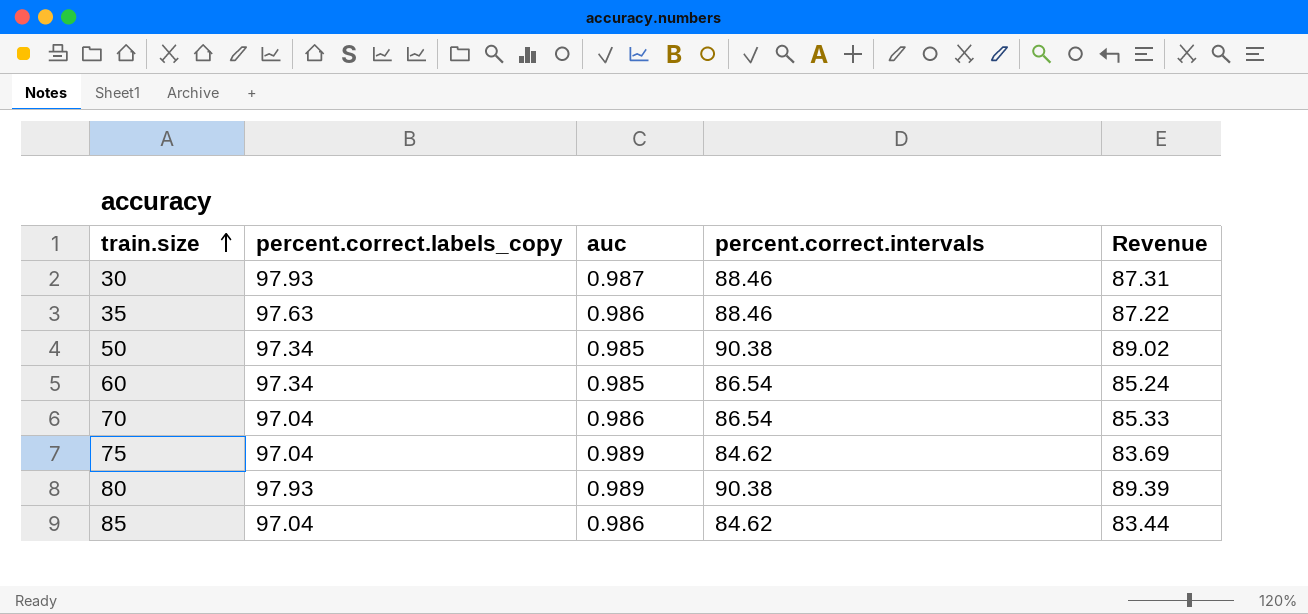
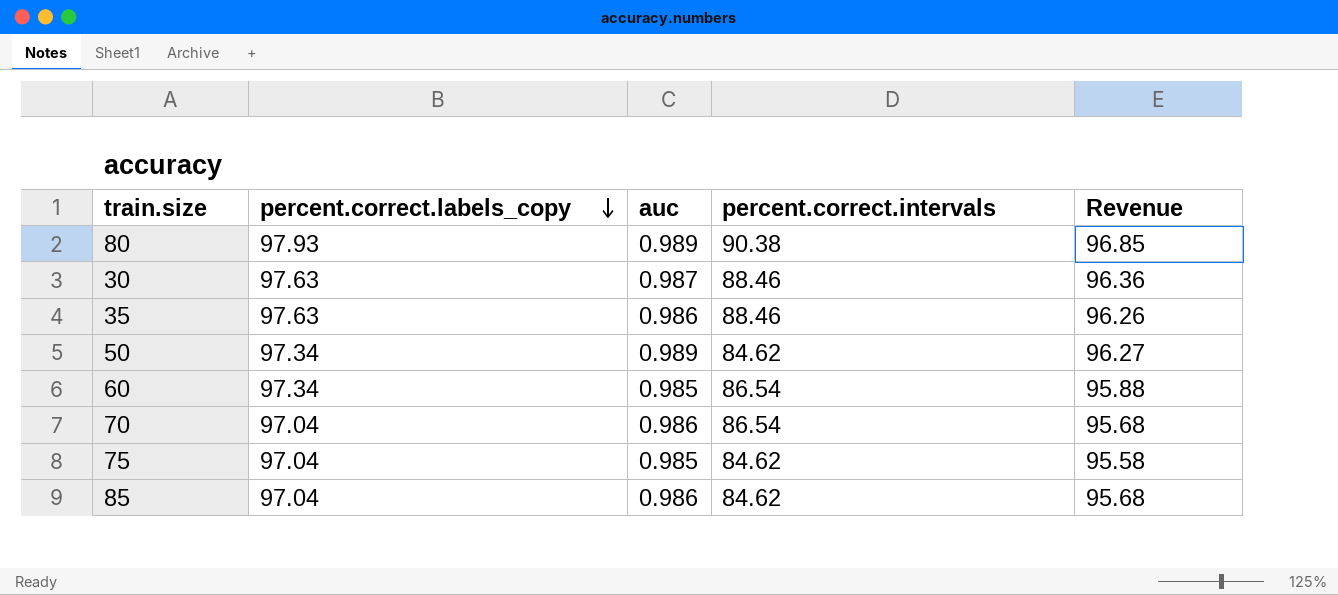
row order: train.size ascending -> percent.correct.labels_copy descending
column Revenue | formula: [auc] * [percent.correct.intervals] -> [percent.correct.labels_copy] * [auc]
30 | percent.correct.labels_copy: 97.93 -> 97.63
50 | auc: 0.985 -> 0.989
50 | percent.correct.intervals: 90.38 -> 84.62
75 | auc: 0.989 -> 0.985

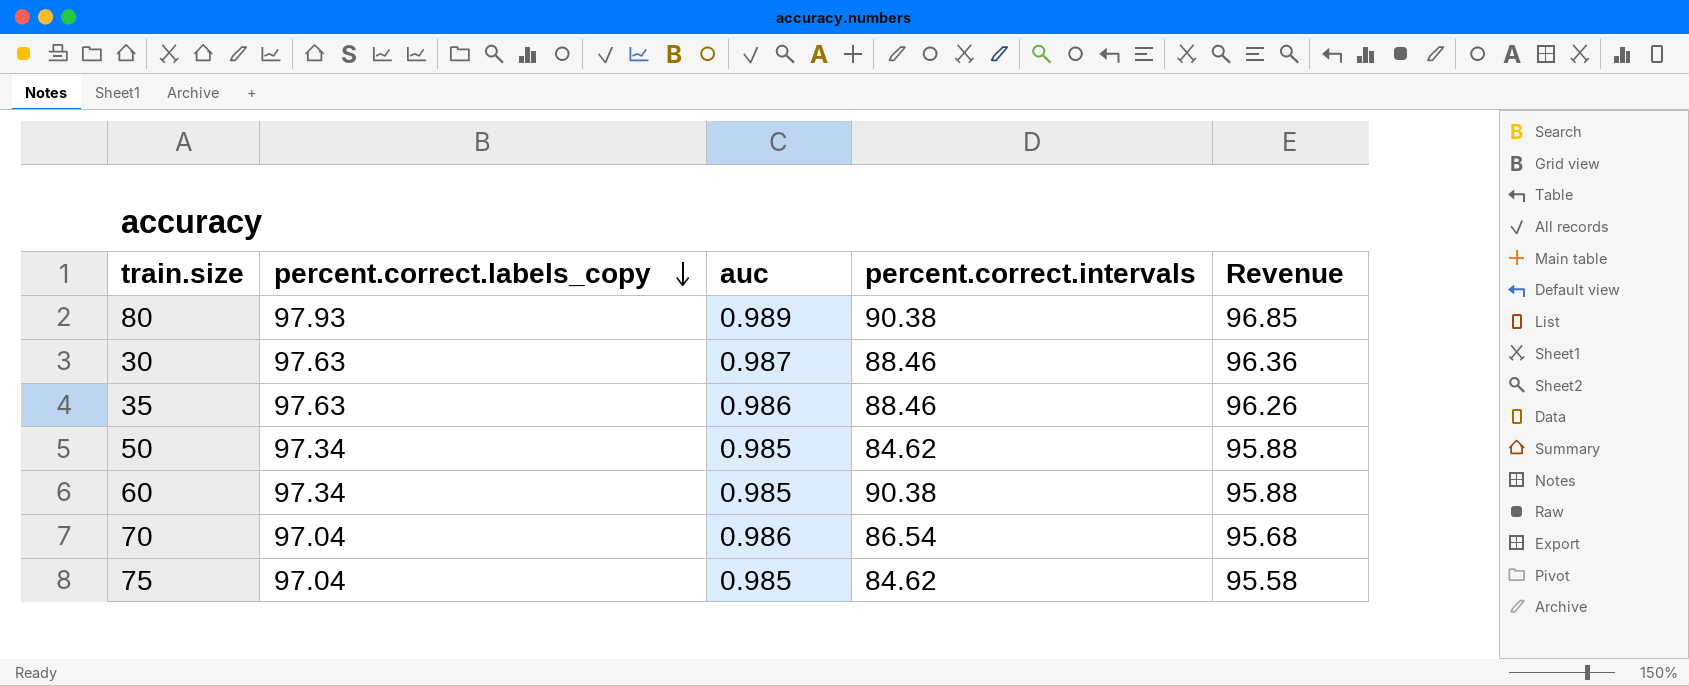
row 85: 97.04 | 0.986 | 84.62 | 95.68 -> none
50 | auc: 0.989 -> 0.985
50 | Revenue: 96.27 -> 95.88
60 | percent.correct.intervals: 86.54 -> 90.38

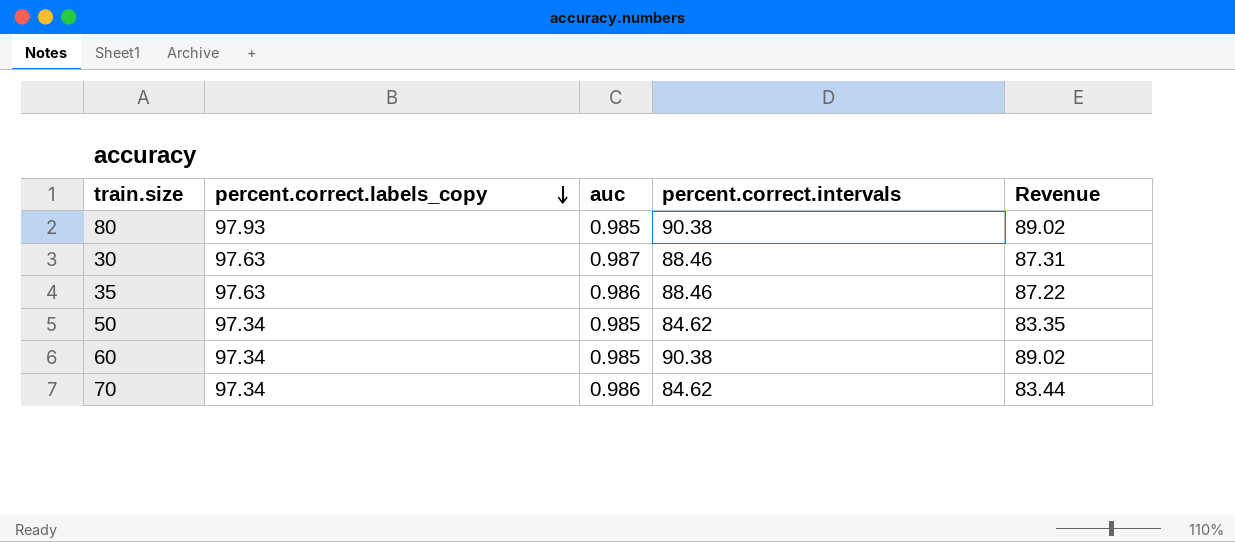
column Revenue | formula: [percent.correct.labels_copy] * [auc] -> [auc] * [percent.correct.intervals]
row 75: 97.04 | 0.985 | 84.62 | 95.58 -> none
80 | auc: 0.989 -> 0.985
70 | percent.correct.labels_copy: 97.04 -> 97.34
70 | percent.correct.intervals: 86.54 -> 84.62

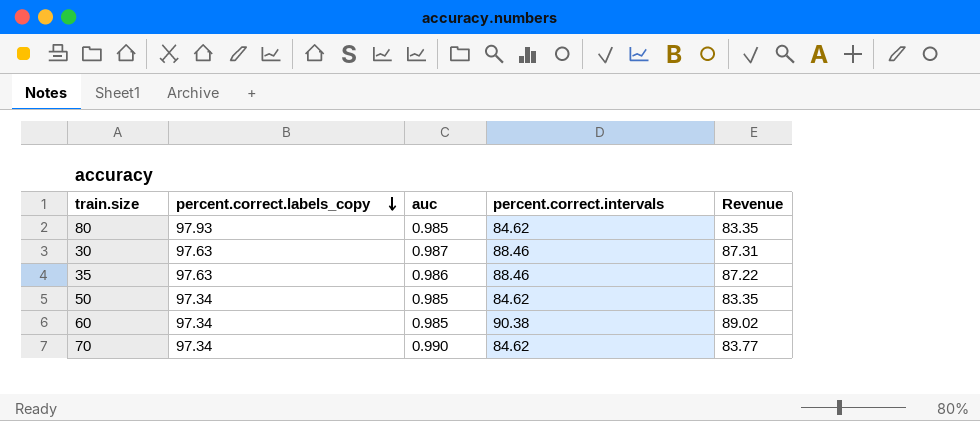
80 | percent.correct.intervals: 90.38 -> 84.62
80 | Revenue: 89.02 -> 83.35
70 | auc: 0.986 -> 0.990
70 | Revenue: 83.44 -> 83.77

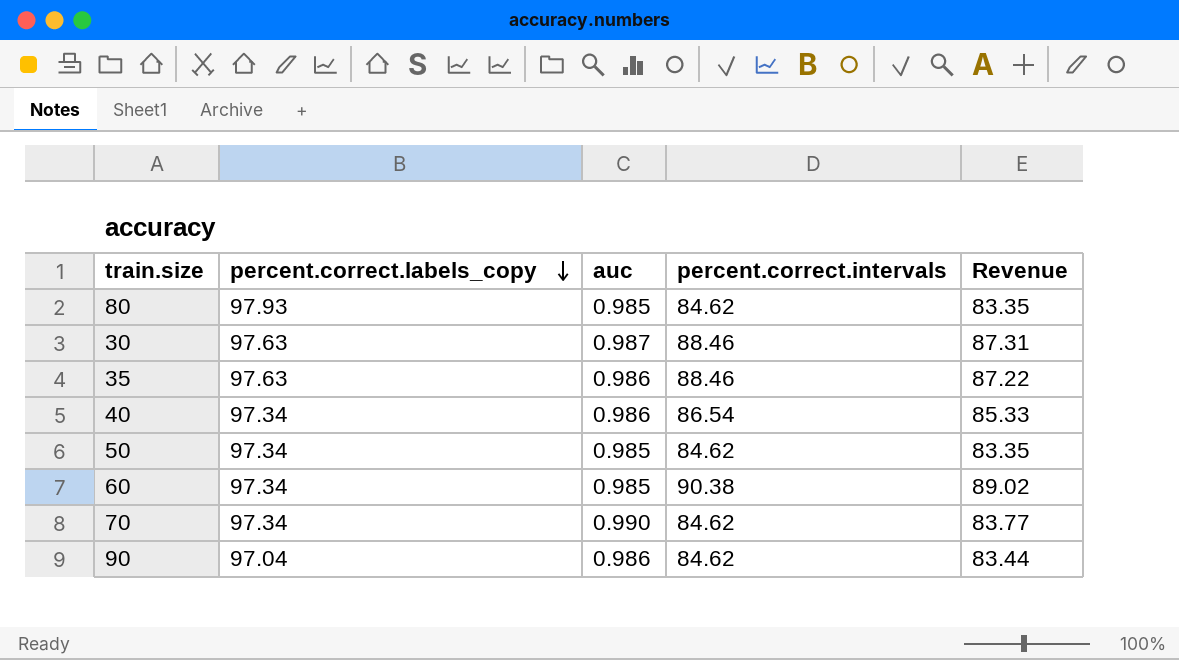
row 40: none -> 97.34 | 0.986 | 86.54 | 85.33
row 90: none -> 97.04 | 0.986 | 84.62 | 83.44

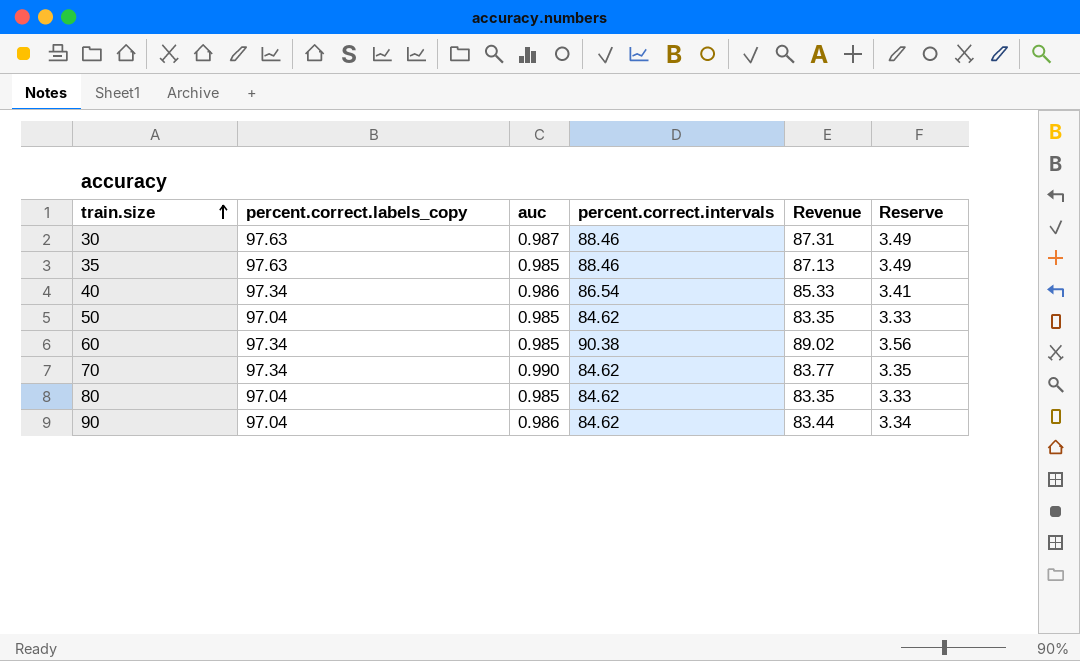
row order: percent.correct.labels_copy descending -> train.size ascending
column Reserve | formula: none -> [Revenue] * 0.04
35 | auc: 0.986 -> 0.985
35 | Revenue: 87.22 -> 87.13
50 | percent.correct.labels_copy: 97.34 -> 97.04
80 | percent.correct.labels_copy: 97.93 -> 97.04

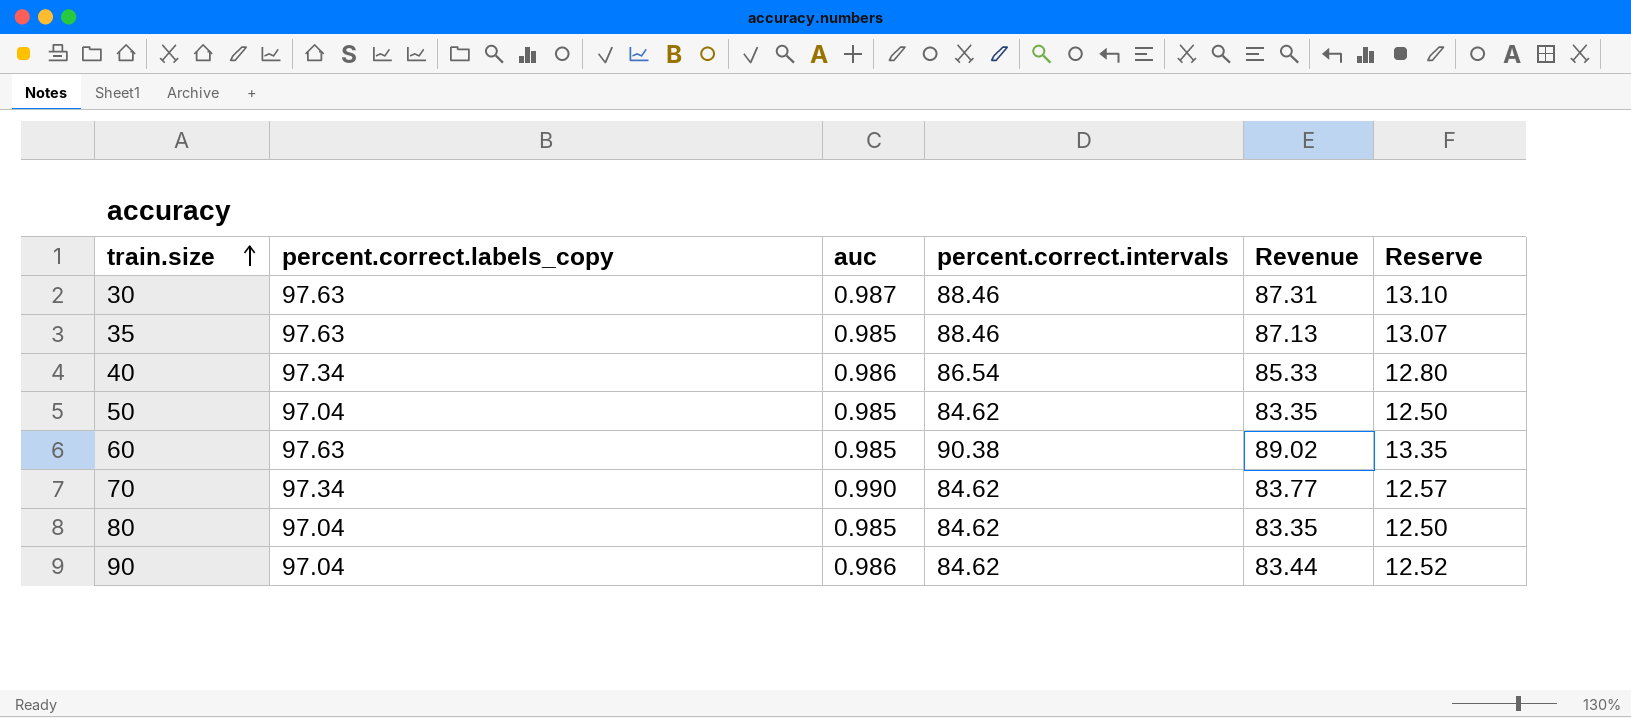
column Reserve | formula: [Revenue] * 0.04 -> [Revenue] * 0.15
60 | percent.correct.labels_copy: 97.34 -> 97.63

